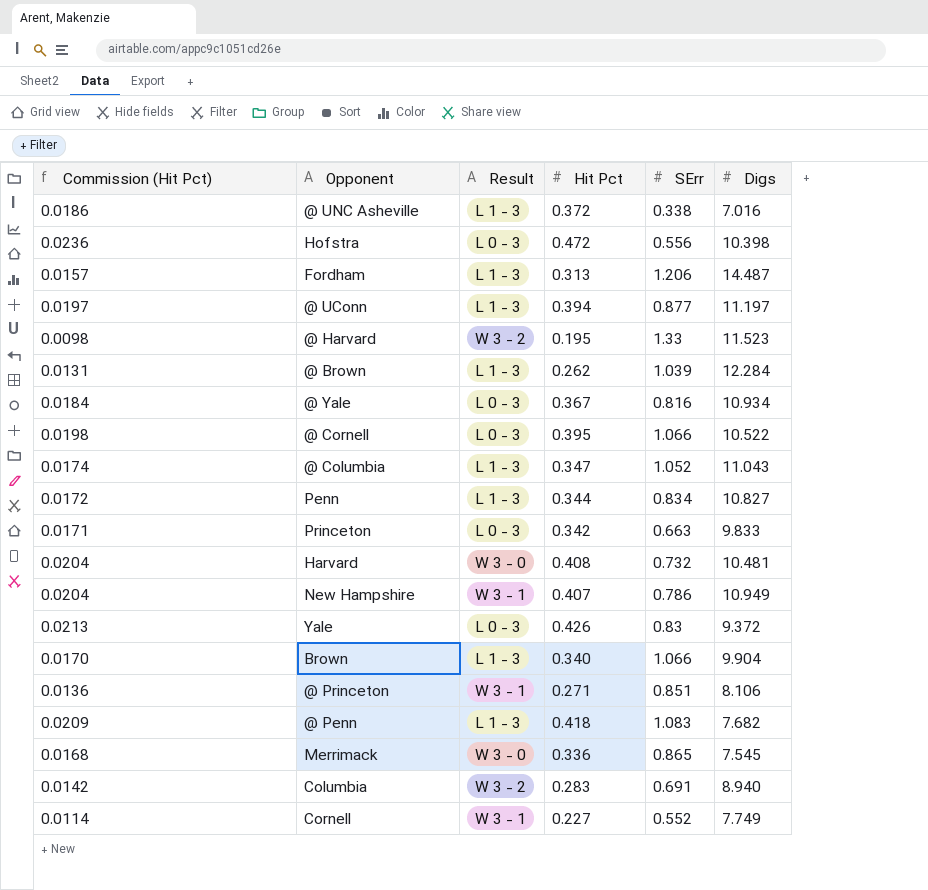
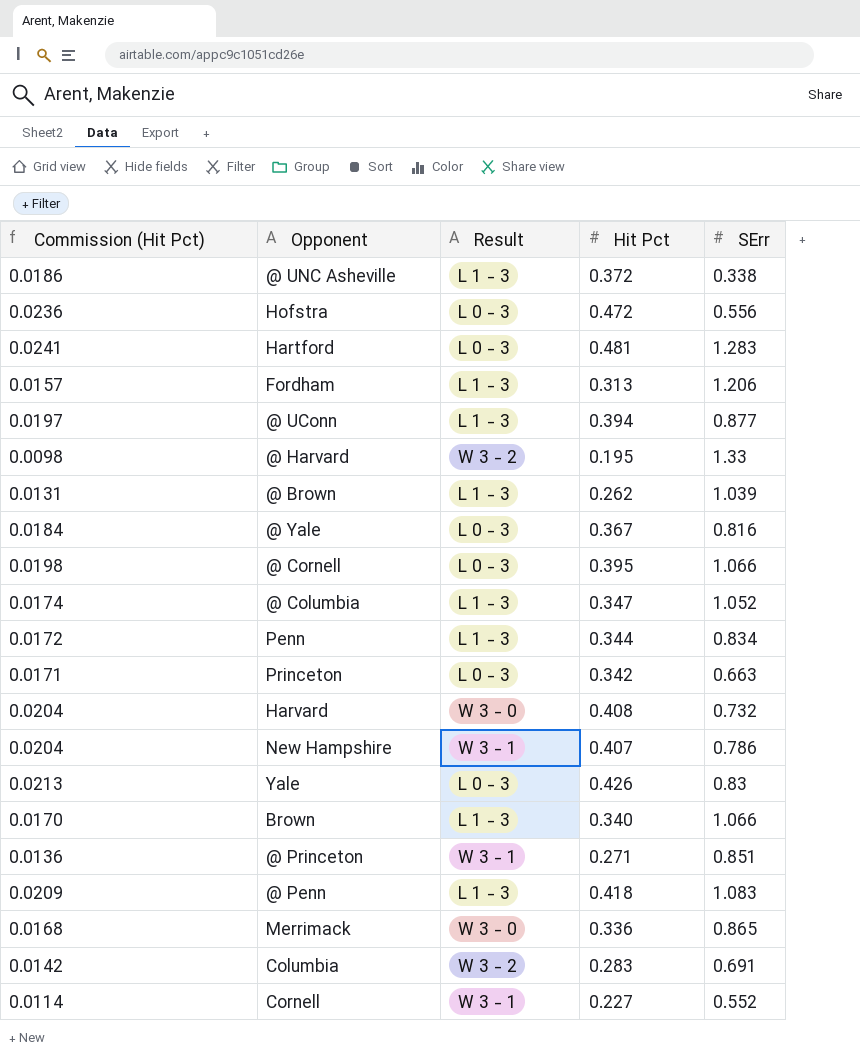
column Digs | position: 6 -> none
row Hartford: none -> 0.0241 | L 0 - 3 | 0.481 | 1.283

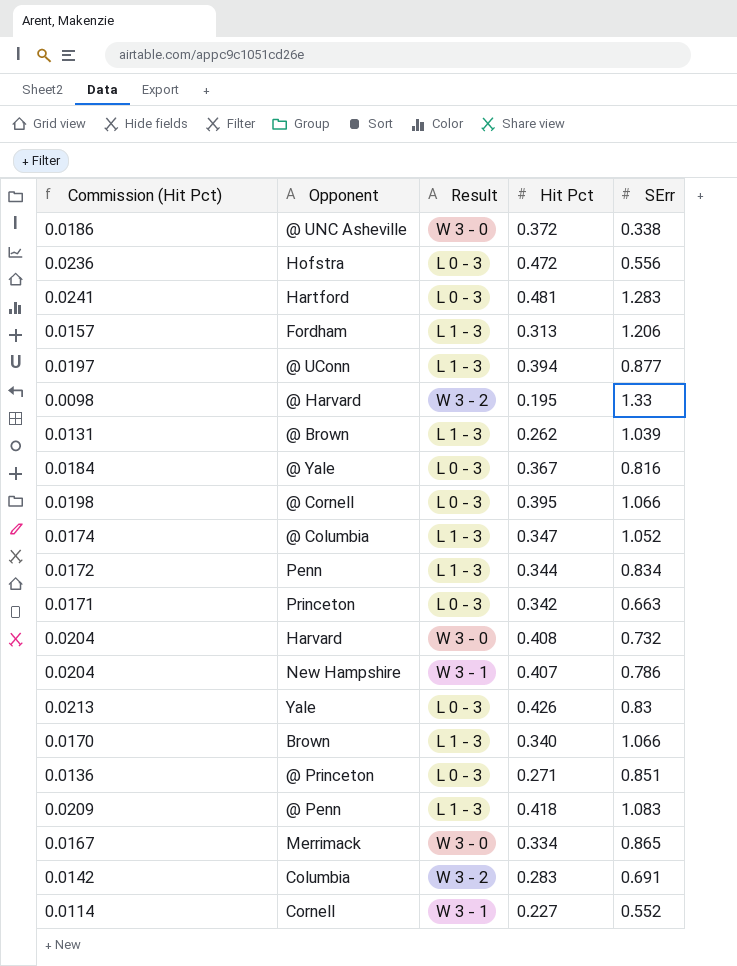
@ UNC Asheville | Result: L 1 - 3 -> W 3 - 0
@ Princeton | Result: W 3 - 1 -> L 0 - 3
Merrimack | Commission (Hit Pct): 0.0168 -> 0.0167
Merrimack | Hit Pct: 0.336 -> 0.334

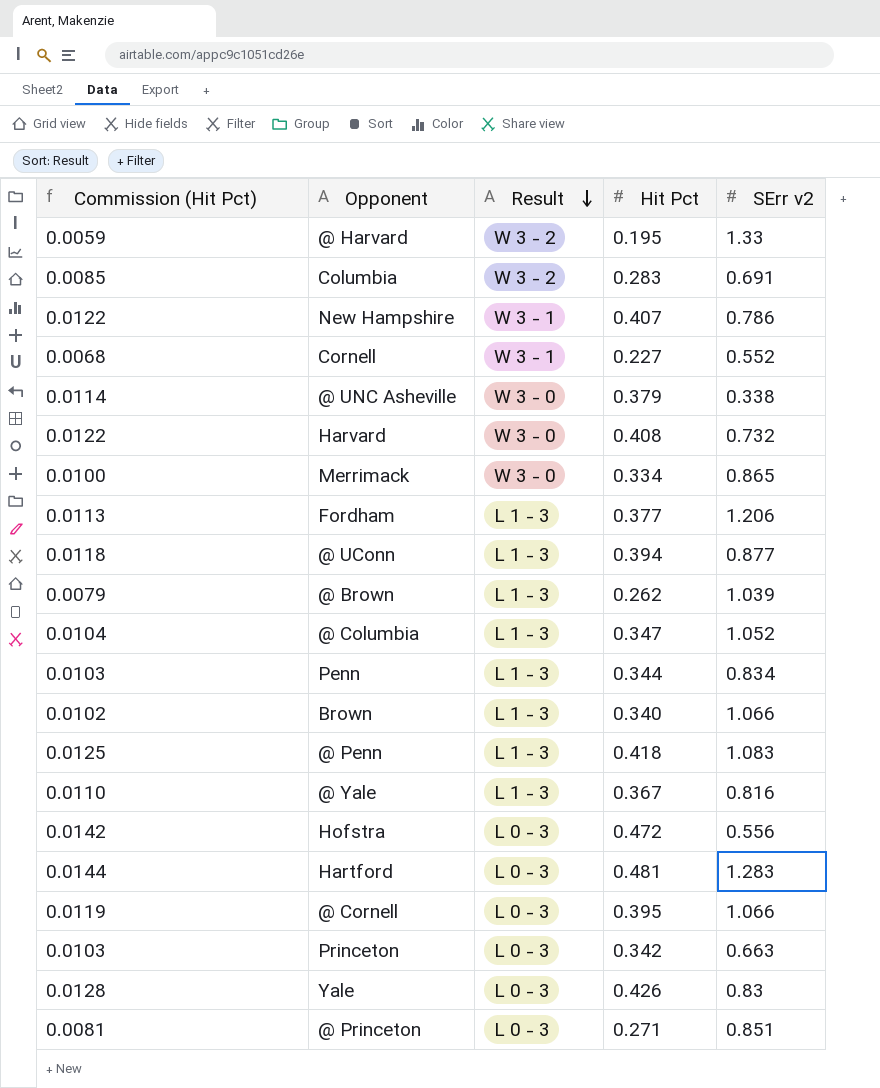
row order: none -> Result descending
column Commission (Hit Pct) | formula: [Hit Pct] * 0.05 -> [Hit Pct] * 0.03
column name: SErr -> SErr v2
@ UNC Asheville | Hit Pct: 0.372 -> 0.379
Fordham | Hit Pct: 0.313 -> 0.377
@ Yale | Result: L 0 - 3 -> L 1 - 3

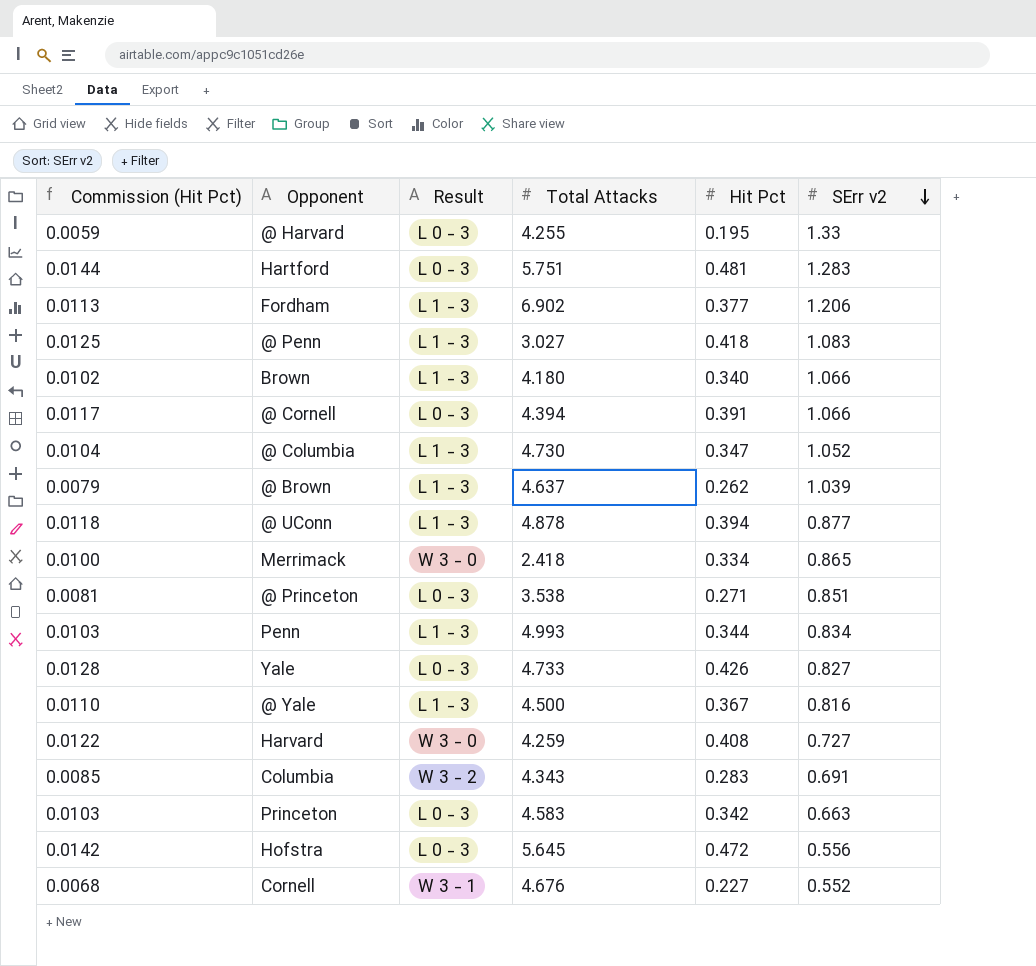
row order: Result descending -> SErr v2 descending
column Total Attacks | position: none -> 4
row New Hampshire: 0.0122 | W 3 - 1 | 0.407 | 0.786 -> none
row @ UNC Asheville: 0.0114 | W 3 - 0 | 0.379 | 0.338 -> none
@ Harvard | Result: W 3 - 2 -> L 0 - 3
@ Cornell | Commission (Hit Pct): 0.0119 -> 0.0117
@ Cornell | Hit Pct: 0.395 -> 0.391
Yale | SErr v2: 0.83 -> 0.827
Harvard | SErr v2: 0.732 -> 0.727

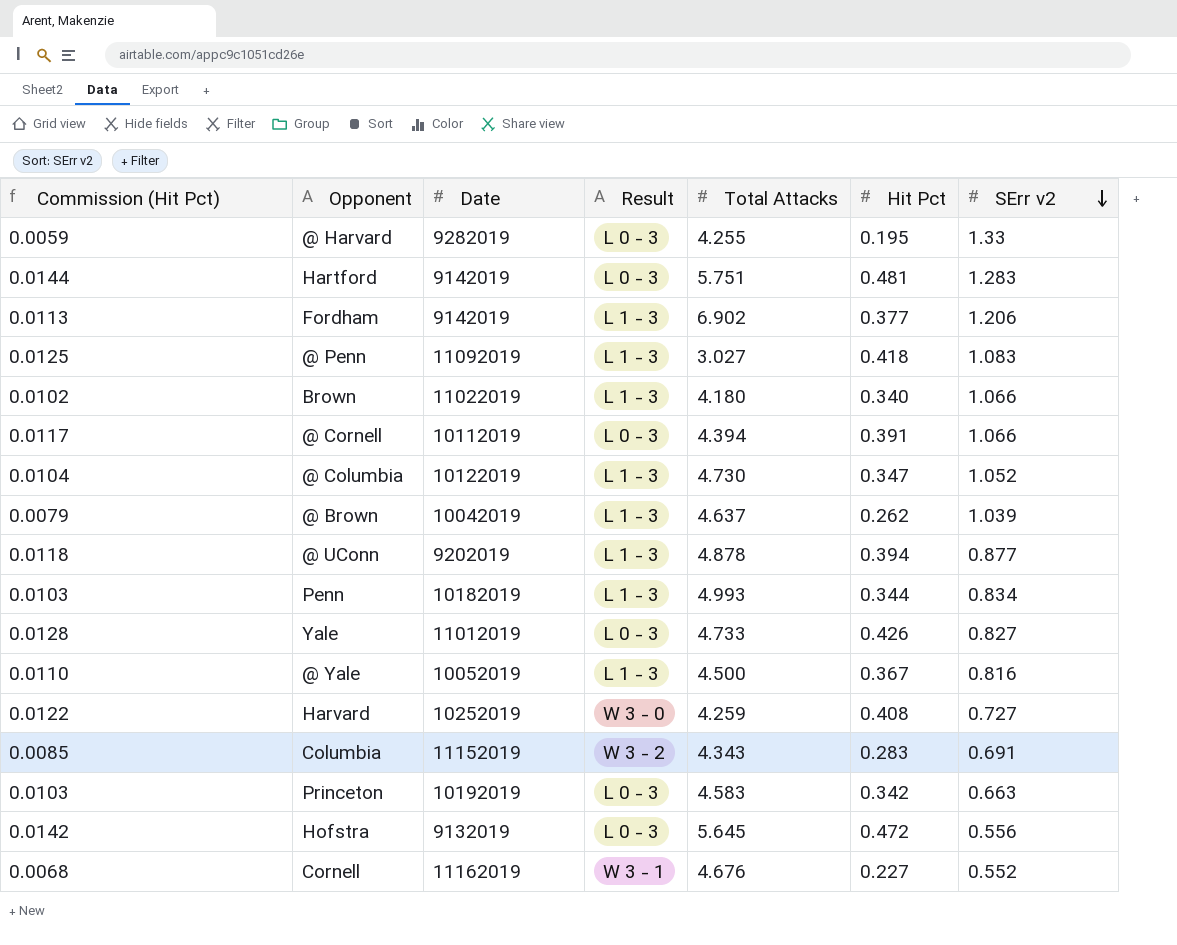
column Date | position: none -> 3
row Merrimack: 0.0100 | W 3 - 0 | 2.418 | 0.334 | 0.865 -> none
row @ Princeton: 0.0081 | L 0 - 3 | 3.538 | 0.271 | 0.851 -> none

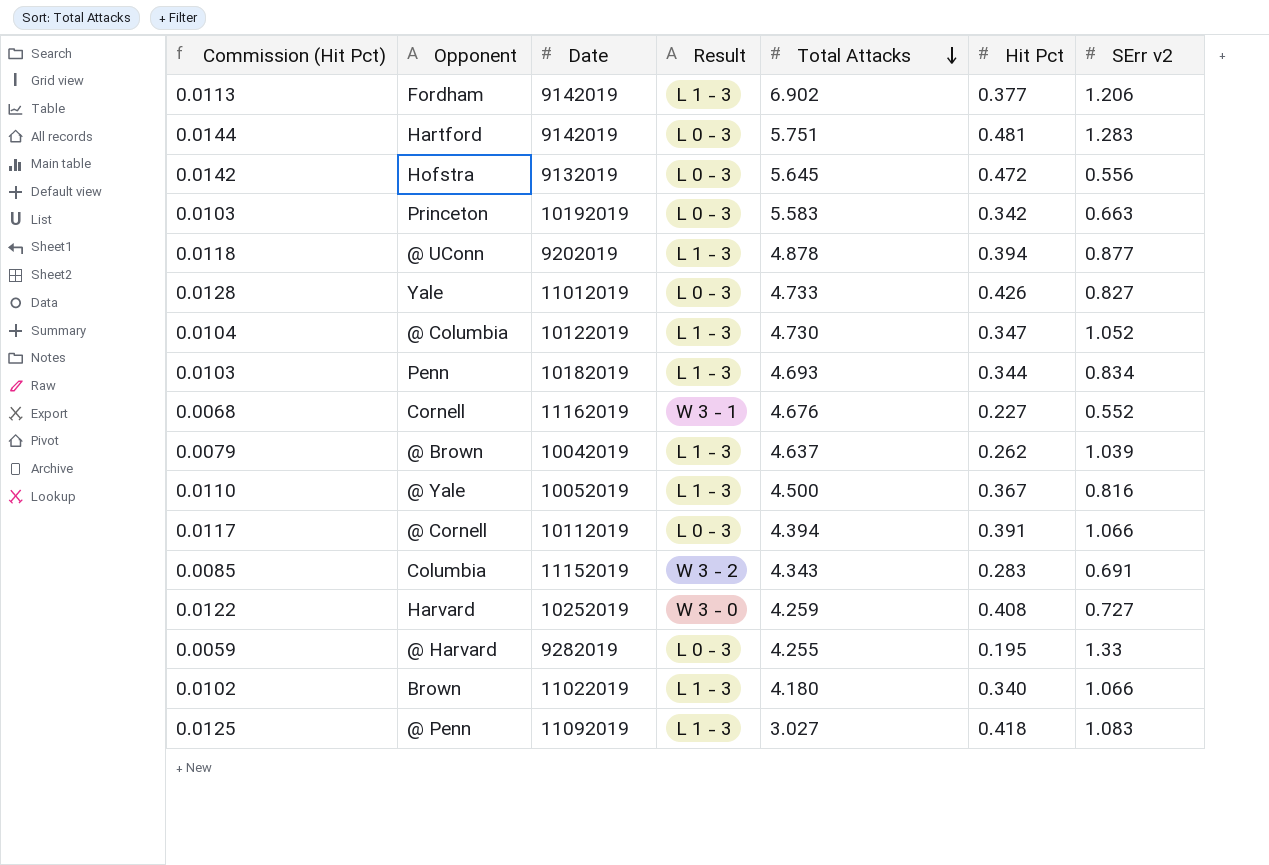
row order: SErr v2 descending -> Total Attacks descending
Princeton | Total Attacks: 4.583 -> 5.583
Penn | Total Attacks: 4.993 -> 4.693

